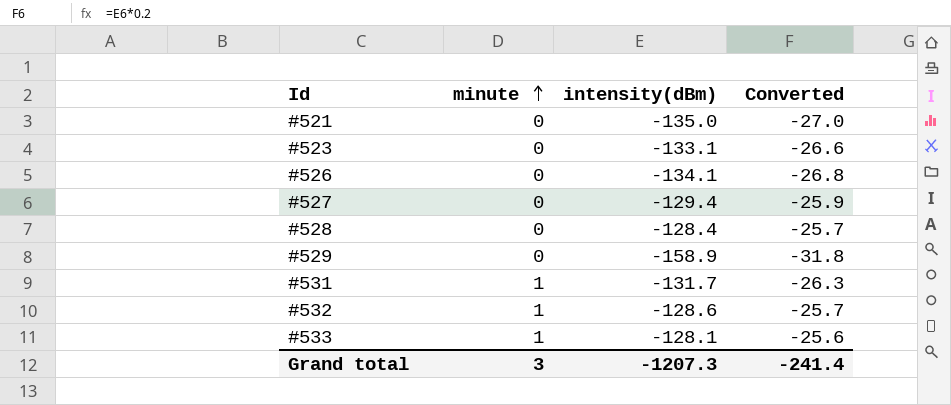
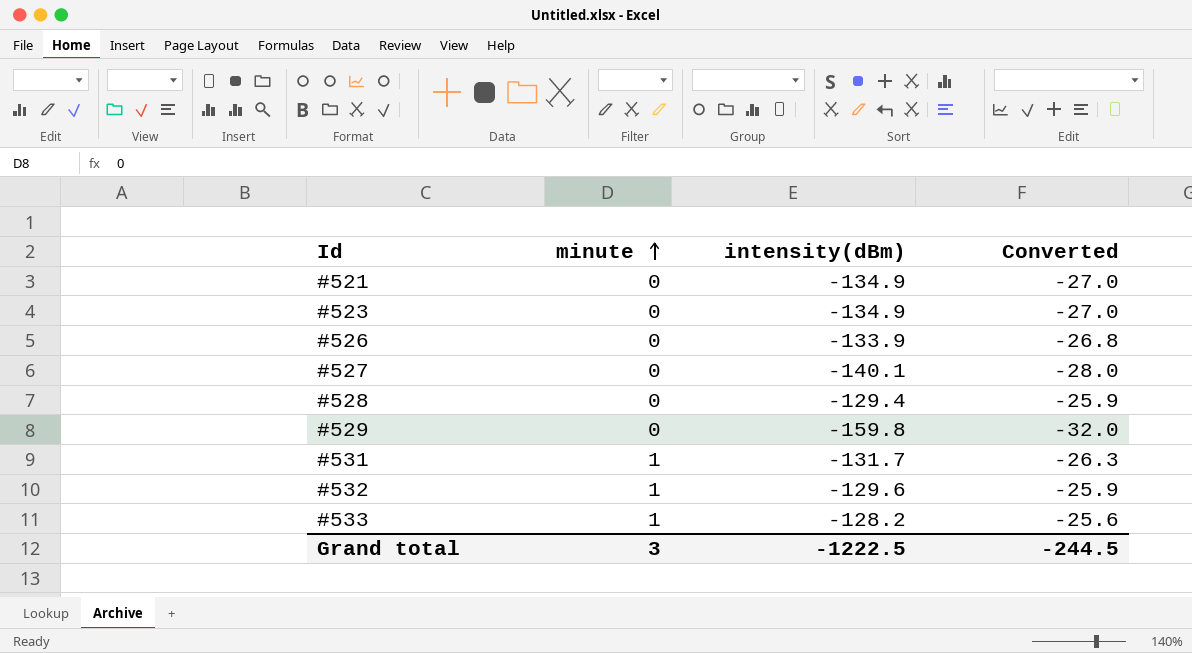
#521 | intensity(dBm): -135.0 -> -134.9
#523 | intensity(dBm): -133.1 -> -134.9
#523 | Converted: -26.6 -> -27.0
#526 | intensity(dBm): -134.1 -> -133.9
#527 | intensity(dBm): -129.4 -> -140.1
#527 | Converted: -25.9 -> -28.0
#528 | intensity(dBm): -128.4 -> -129.4
#528 | Converted: -25.7 -> -25.9
#529 | intensity(dBm): -158.9 -> -159.8
#529 | Converted: -31.8 -> -32.0
#532 | intensity(dBm): -128.6 -> -129.6
#532 | Converted: -25.7 -> -25.9
#533 | intensity(dBm): -128.1 -> -128.2
Grand total | intensity(dBm): -1207.3 -> -1222.5
Grand total | Converted: -241.4 -> -244.5

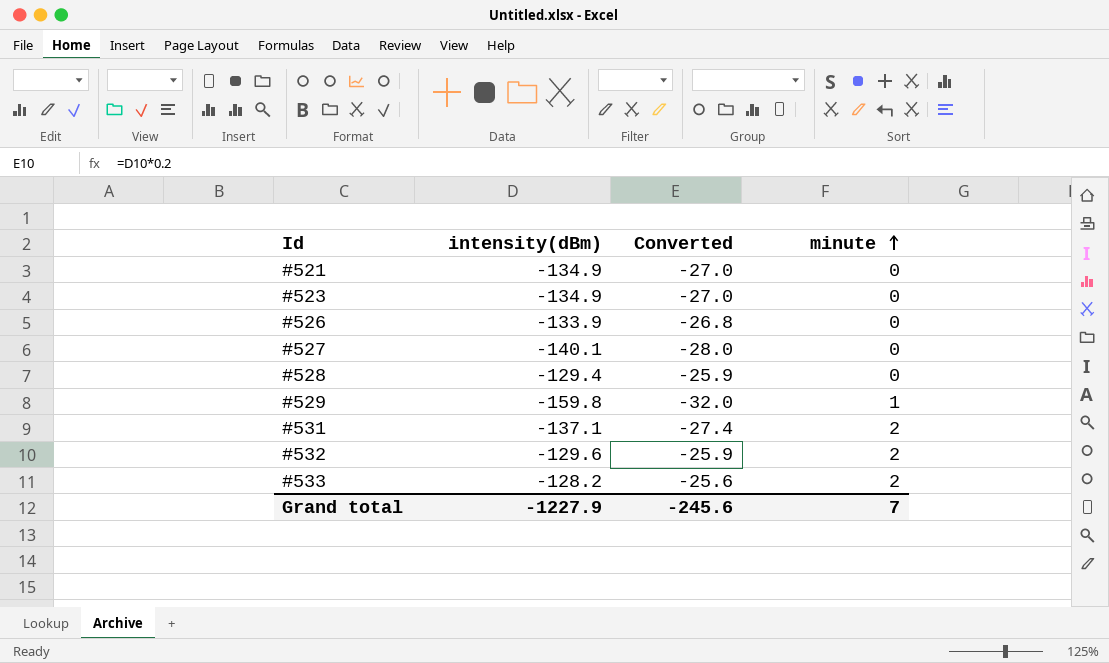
column minute | position: 2 -> 4
#529 | minute: 0 -> 1
#531 | intensity(dBm): -131.7 -> -137.1
#531 | Converted: -26.3 -> -27.4
#531 | minute: 1 -> 2
#532 | minute: 1 -> 2
#533 | minute: 1 -> 2
Grand total | intensity(dBm): -1222.5 -> -1227.9
Grand total | Converted: -244.5 -> -245.6
Grand total | minute: 3 -> 7

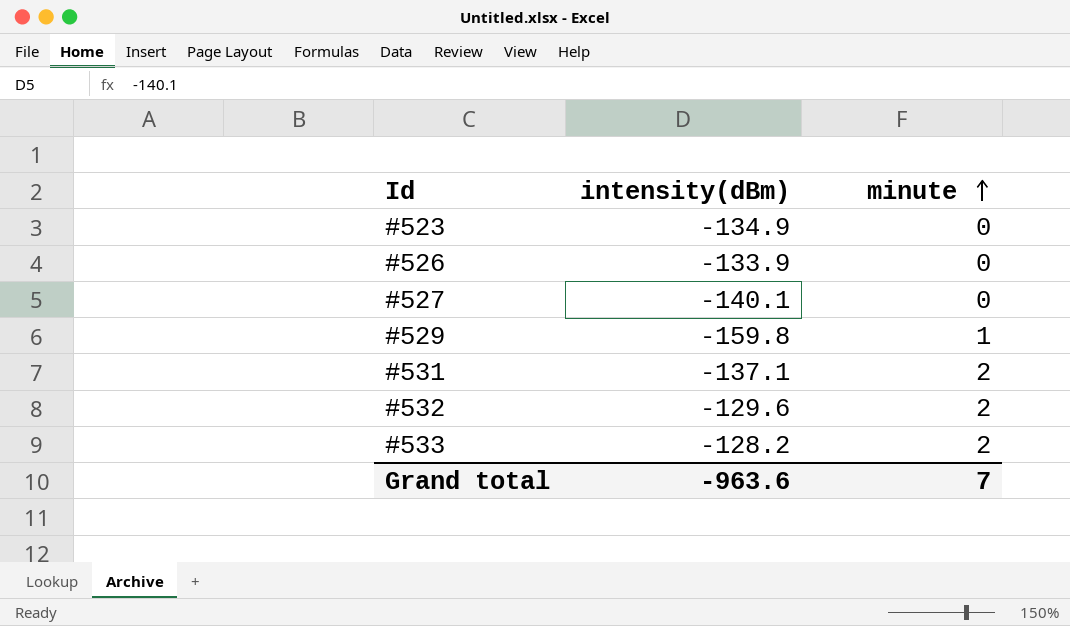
column Converted | formula: [intensity(dBm)] * 0.2 -> none
row #521: -134.9 | -27.0 | 0 -> none
row #528: -129.4 | -25.9 | 0 -> none
Grand total | intensity(dBm): -1227.9 -> -963.6

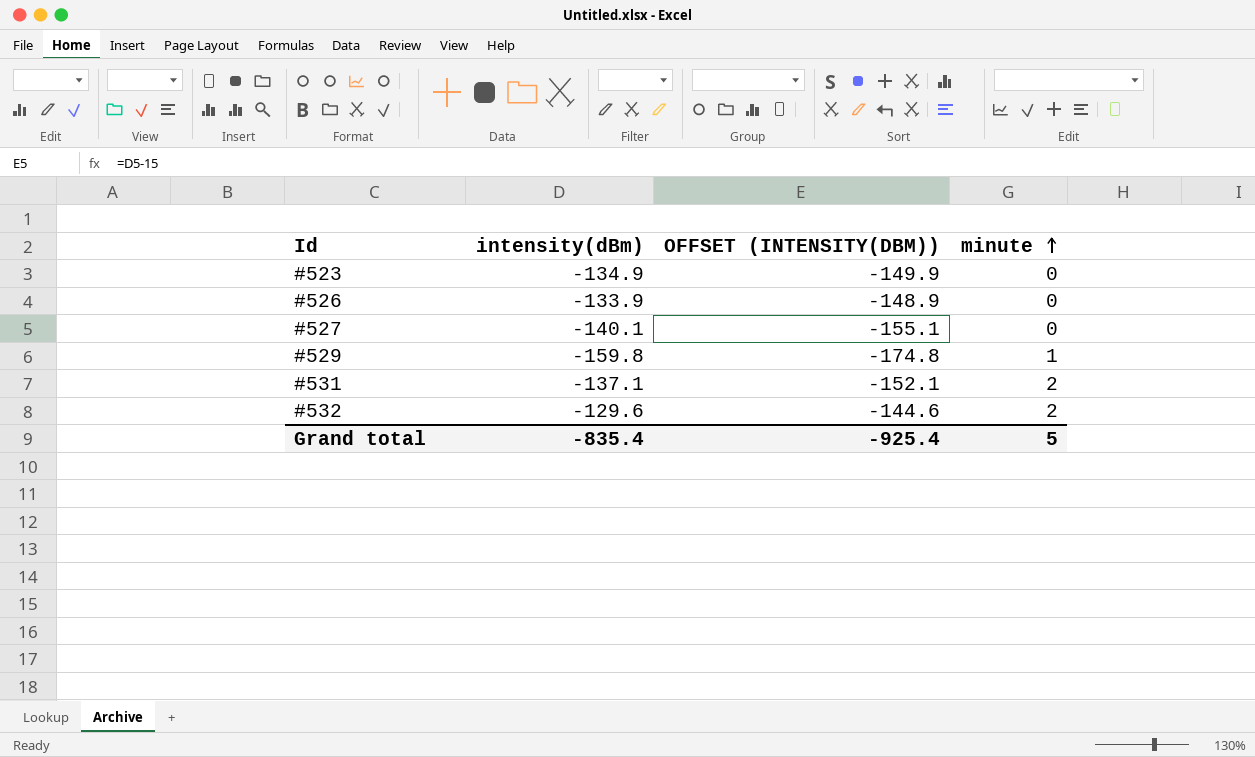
column OFFSET (INTENSITY(DBM)) | formula: none -> [intensity(dBm)] - 15
row #533: -128.2 | 2 -> none
Grand total | intensity(dBm): -963.6 -> -835.4
Grand total | minute: 7 -> 5

